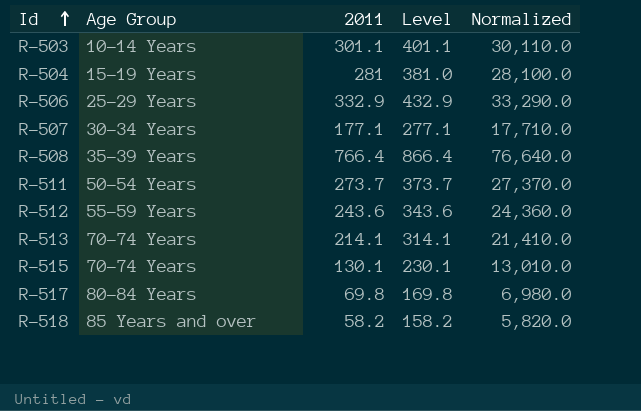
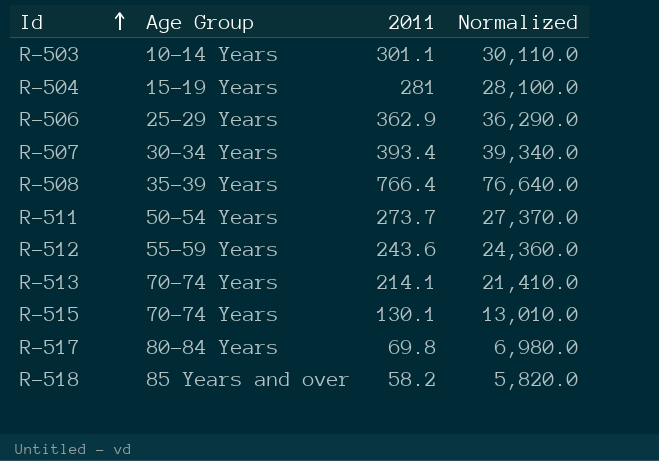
column Level | formula: [2011] + 100 -> none
R-506 | 2011: 332.9 -> 362.9
R-506 | Normalized: 33,290.0 -> 36,290.0
R-507 | 2011: 177.1 -> 393.4
R-507 | Normalized: 17,710.0 -> 39,340.0

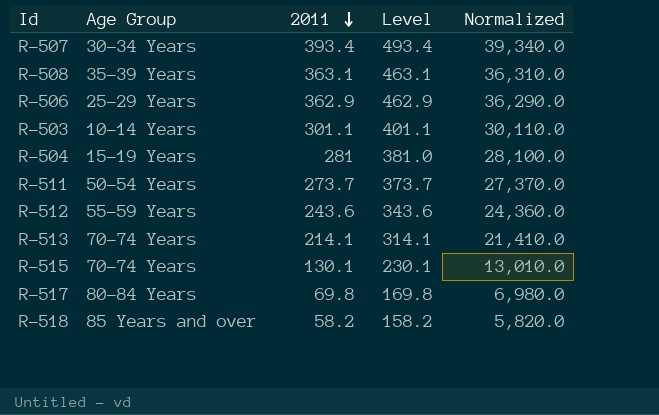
row order: Id ascending -> 2011 descending
column Level | formula: none -> [2011] + 100
R-508 | 2011: 766.4 -> 363.1
R-508 | Normalized: 76,640.0 -> 36,310.0

